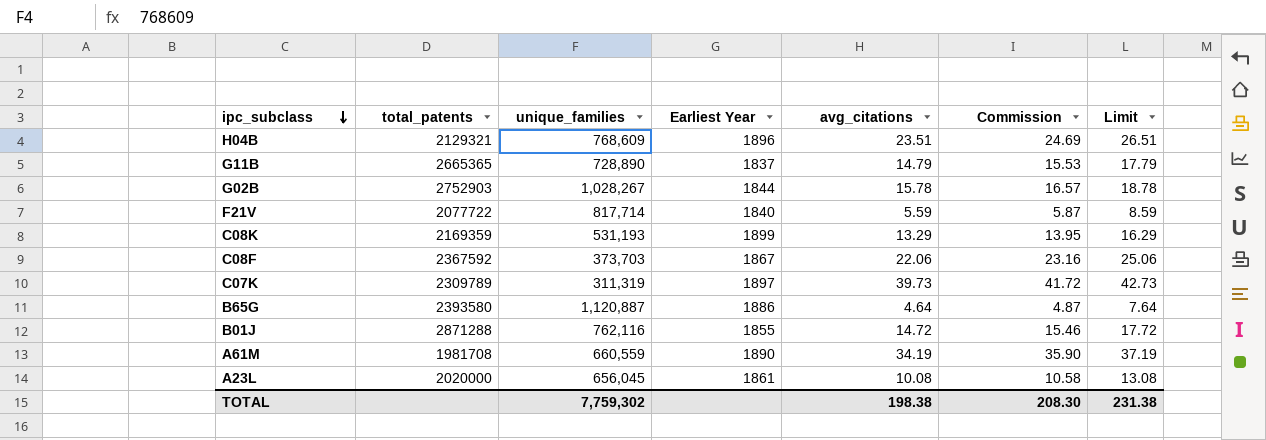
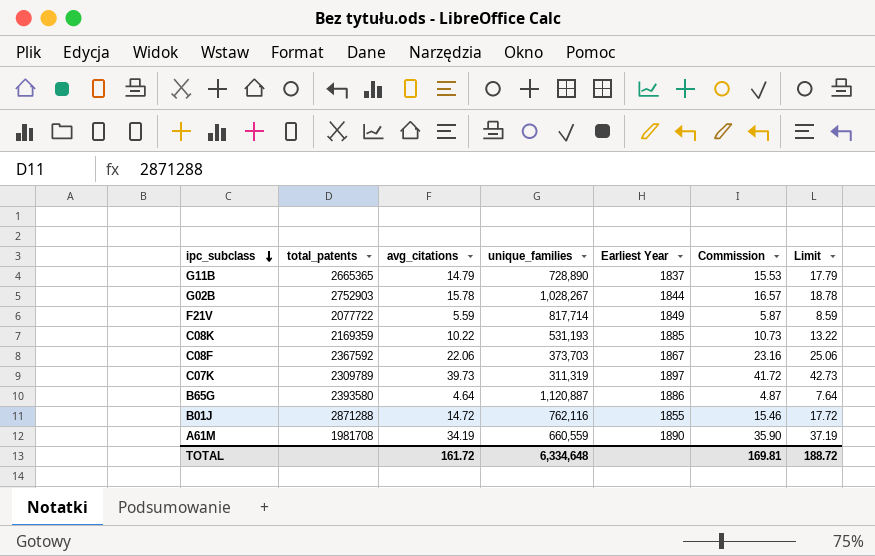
column avg_citations | position: 5 -> 3
row H04B: 2129321 | 768,609 | 1896 | 23.51 | 24.69 | 26.51 -> none
row A23L: 2020000 | 656,045 | 1861 | 10.08 | 10.58 | 13.08 -> none
F21V | Earliest Year: 1840 -> 1849
C08K | avg_citations: 13.29 -> 10.22
C08K | Earliest Year: 1899 -> 1885
C08K | Commission: 13.95 -> 10.73
C08K | Limit: 16.29 -> 13.22
TOTAL | avg_citations: 198.38 -> 161.72
TOTAL | unique_families: 7,759,302 -> 6,334,648
TOTAL | Commission: 208.30 -> 169.81
TOTAL | Limit: 231.38 -> 188.72

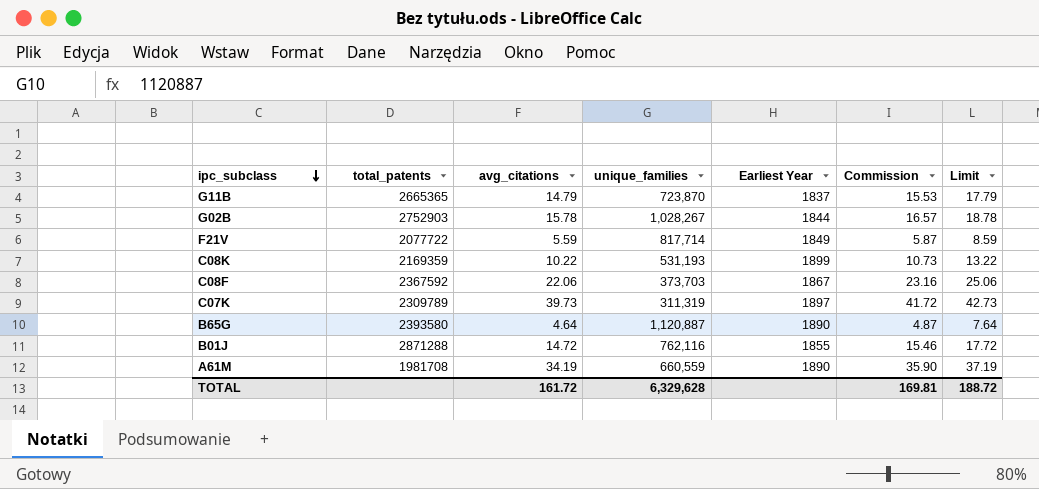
G11B | unique_families: 728,890 -> 723,870
C08K | Earliest Year: 1885 -> 1899
B65G | Earliest Year: 1886 -> 1890
TOTAL | unique_families: 6,334,648 -> 6,329,628

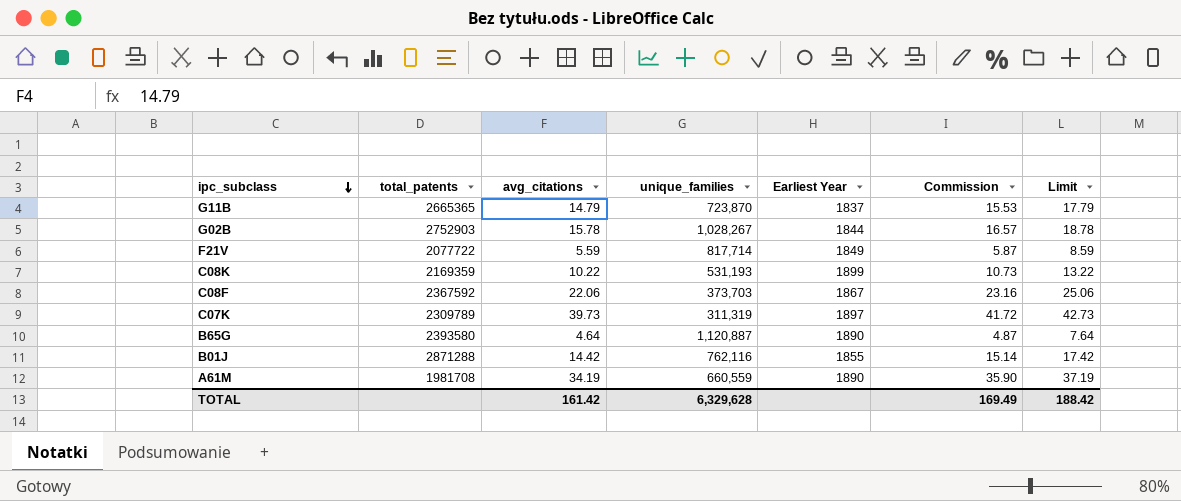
B01J | avg_citations: 14.72 -> 14.42
B01J | Commission: 15.46 -> 15.14
B01J | Limit: 17.72 -> 17.42
TOTAL | avg_citations: 161.72 -> 161.42
TOTAL | Commission: 169.81 -> 169.49
TOTAL | Limit: 188.72 -> 188.42

